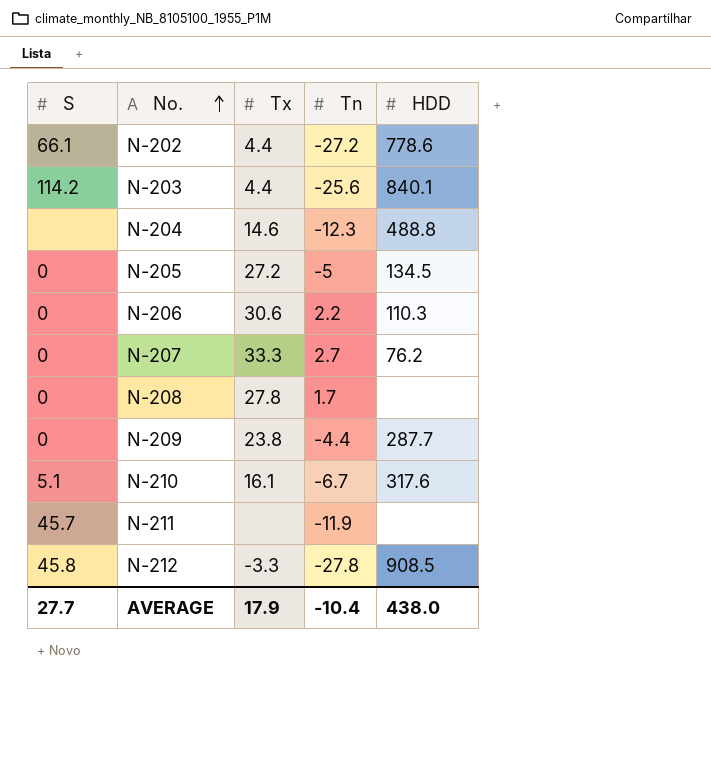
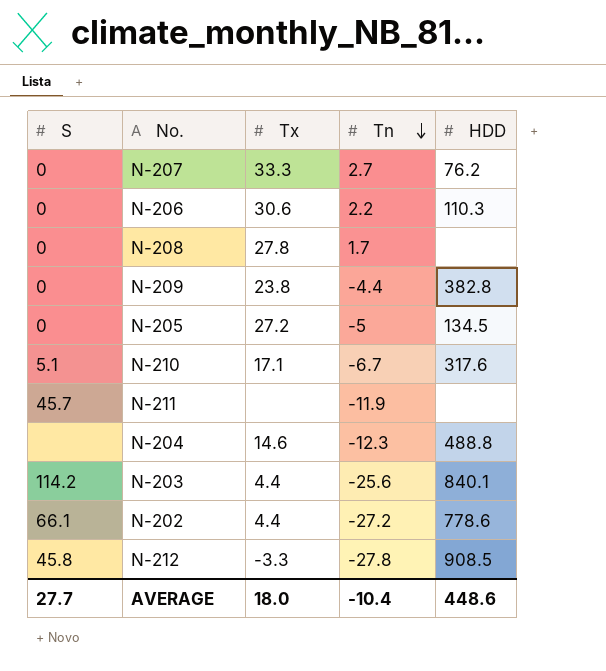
row order: No. ascending -> Tn descending
N-209 | HDD: 287.7 -> 382.8
N-210 | Tx: 16.1 -> 17.1
AVERAGE | Tx: 17.9 -> 18.0
AVERAGE | HDD: 438.0 -> 448.6

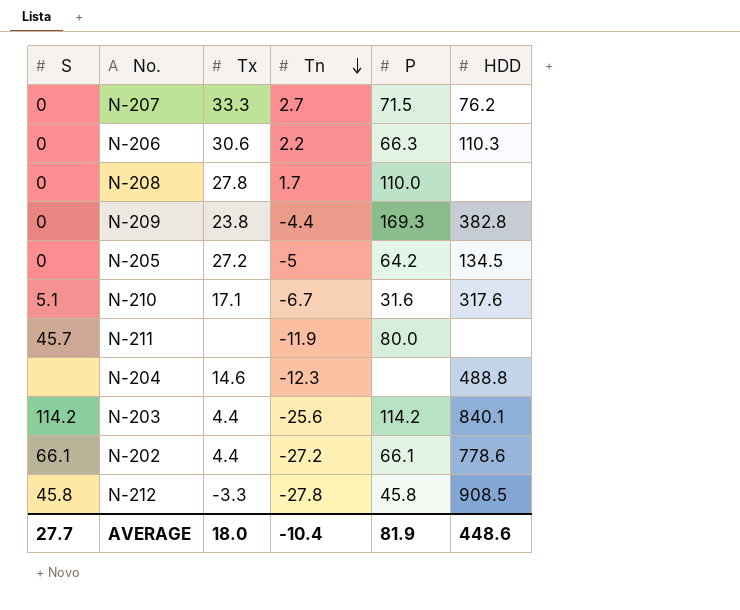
column P | position: none -> 5

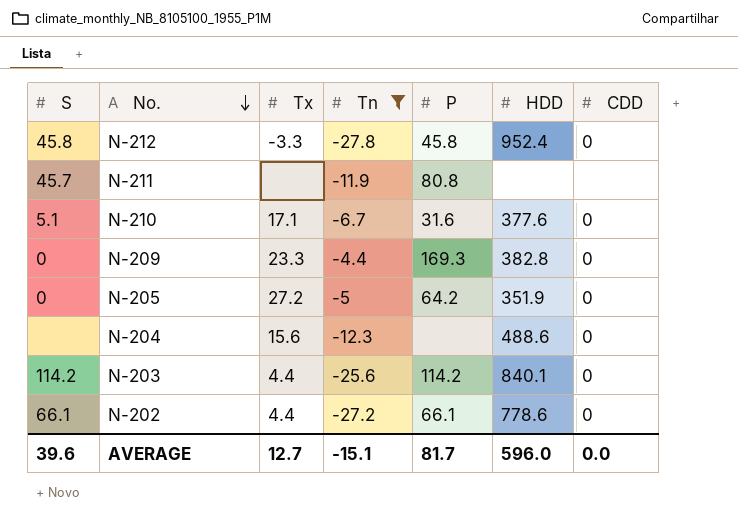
filter: none -> Tn <= -4.4
row order: Tn descending -> No. descending
column CDD | position: none -> 7
N-212 | HDD: 908.5 -> 952.4
N-211 | P: 80.0 -> 80.8
N-210 | HDD: 317.6 -> 377.6
N-209 | Tx: 23.8 -> 23.3
N-205 | HDD: 134.5 -> 351.9
N-204 | Tx: 14.6 -> 15.6
N-204 | HDD: 488.8 -> 488.6
AVERAGE | S: 27.7 -> 39.6
AVERAGE | Tx: 18.0 -> 12.7
AVERAGE | Tn: -10.4 -> -15.1
AVERAGE | P: 81.9 -> 81.7
AVERAGE | HDD: 448.6 -> 596.0

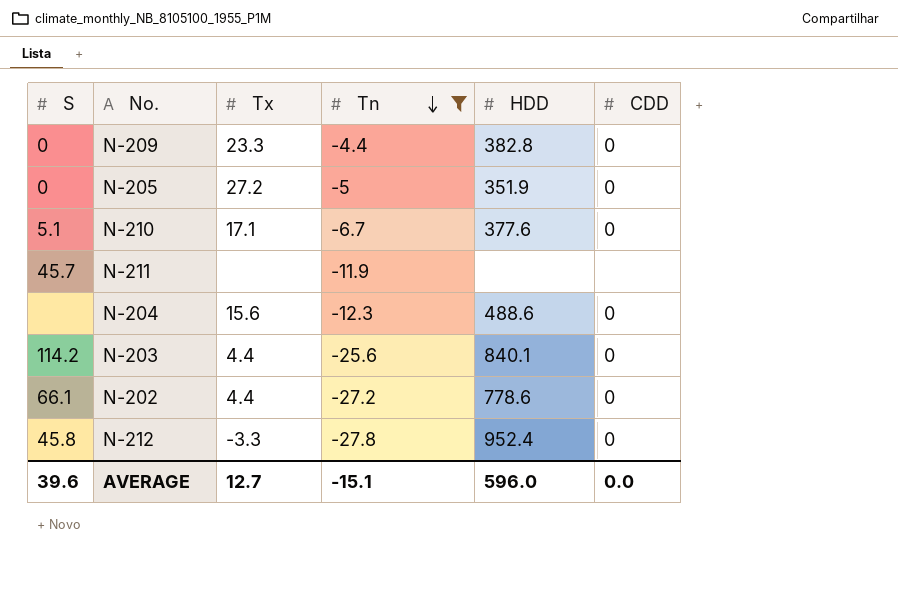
row order: No. descending -> Tn descending
column P | position: 5 -> none

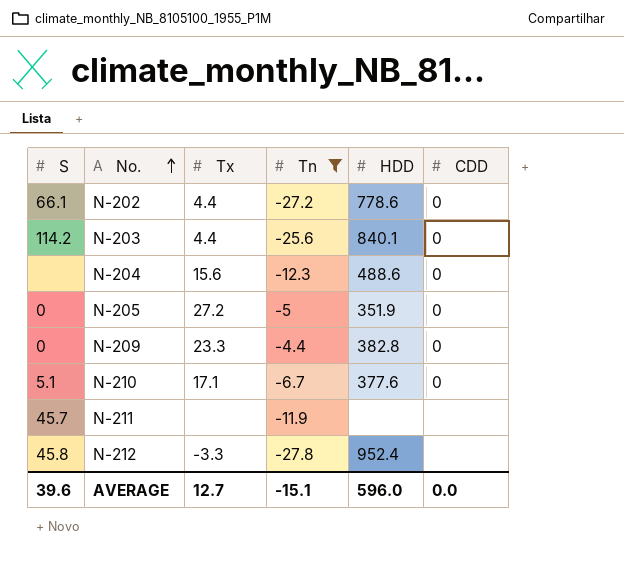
row order: Tn descending -> No. ascending
N-212 | CDD: 0 -> none

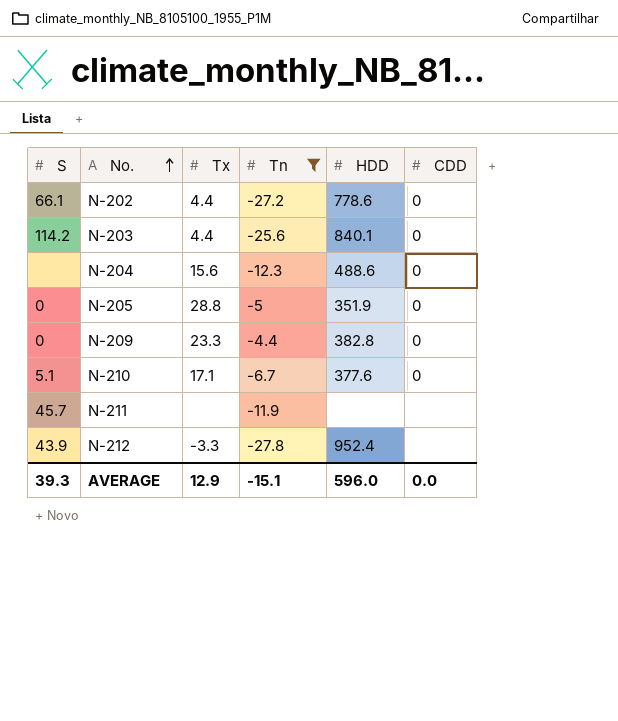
N-205 | Tx: 27.2 -> 28.8
N-212 | S: 45.8 -> 43.9
AVERAGE | S: 39.6 -> 39.3
AVERAGE | Tx: 12.7 -> 12.9

